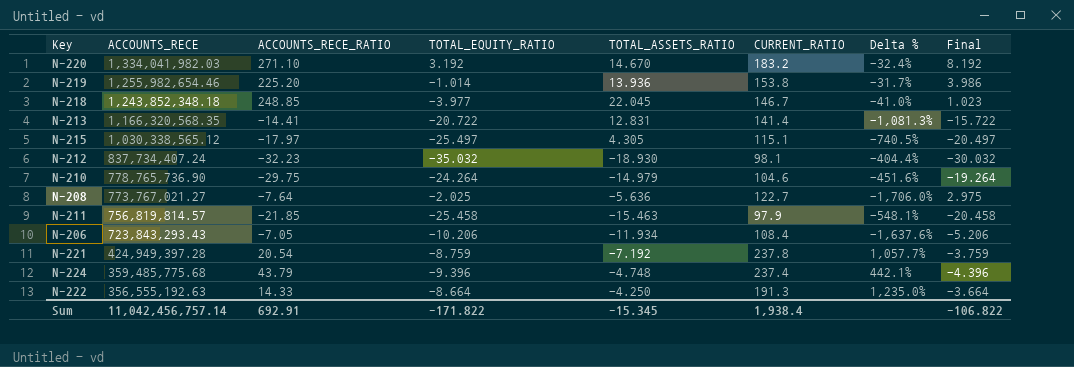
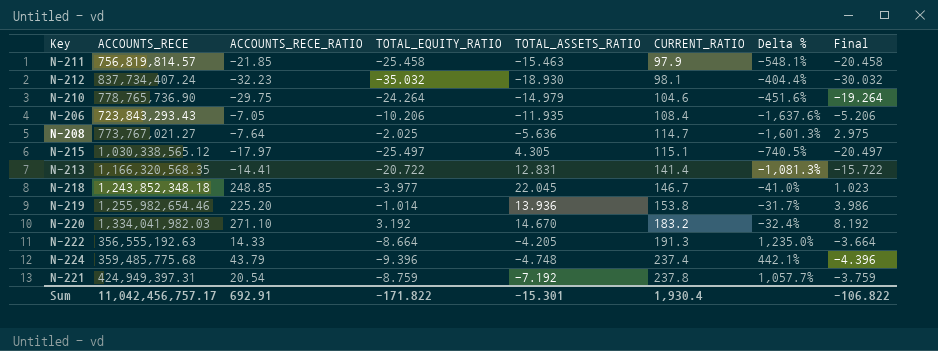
row order: ACCOUNTS_RECE descending -> CURRENT_RATIO ascending
N-206 | TOTAL_ASSETS_RATIO: -11.934 -> -11.935
N-208 | CURRENT_RATIO: 122.7 -> 114.7
N-208 | Delta %: -1,706.0% -> -1,601.3%
N-222 | TOTAL_ASSETS_RATIO: -4.250 -> -4.205
N-221 | ACCOUNTS_RECE: 424,949,397.28 -> 424,949,397.31
Sum | ACCOUNTS_RECE: 11,042,456,757.14 -> 11,042,456,757.17
Sum | TOTAL_ASSETS_RATIO: -15.345 -> -15.301
Sum | CURRENT_RATIO: 1,938.4 -> 1,930.4

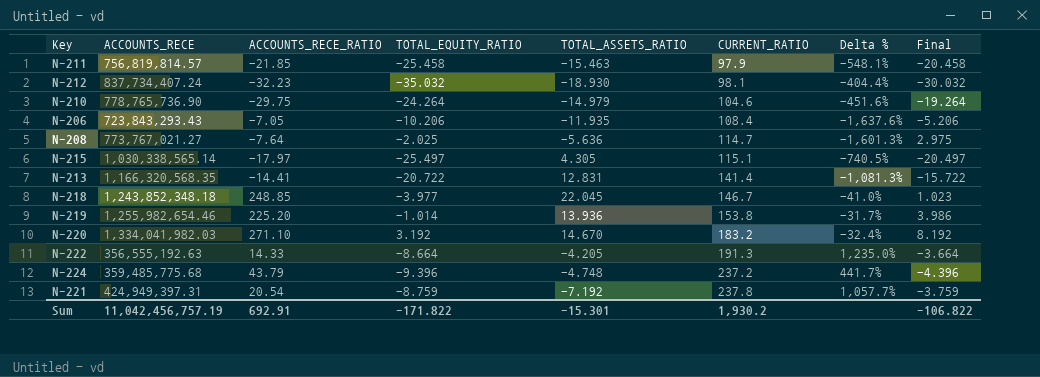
N-215 | ACCOUNTS_RECE: 1,030,338,565.12 -> 1,030,338,565.14
N-224 | CURRENT_RATIO: 237.4 -> 237.2
N-224 | Delta %: 442.1% -> 441.7%
Sum | ACCOUNTS_RECE: 11,042,456,757.17 -> 11,042,456,757.19
Sum | CURRENT_RATIO: 1,930.4 -> 1,930.2

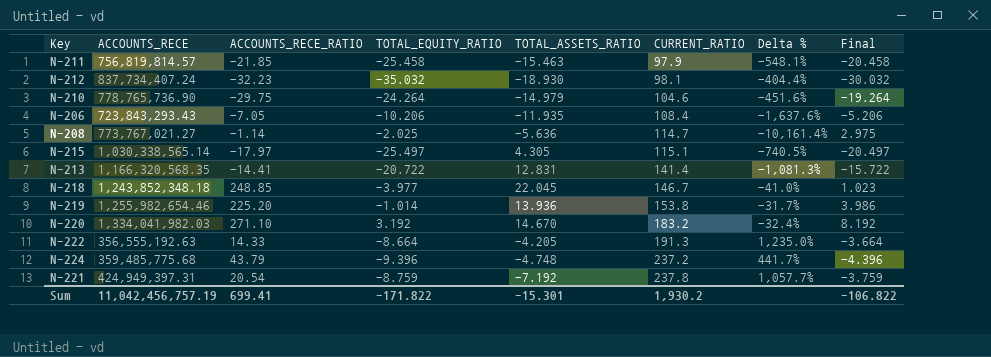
N-208 | ACCOUNTS_RECE_RATIO: -7.64 -> -1.14
N-208 | Delta %: -1,601.3% -> -10,161.4%
Sum | ACCOUNTS_RECE_RATIO: 692.91 -> 699.41

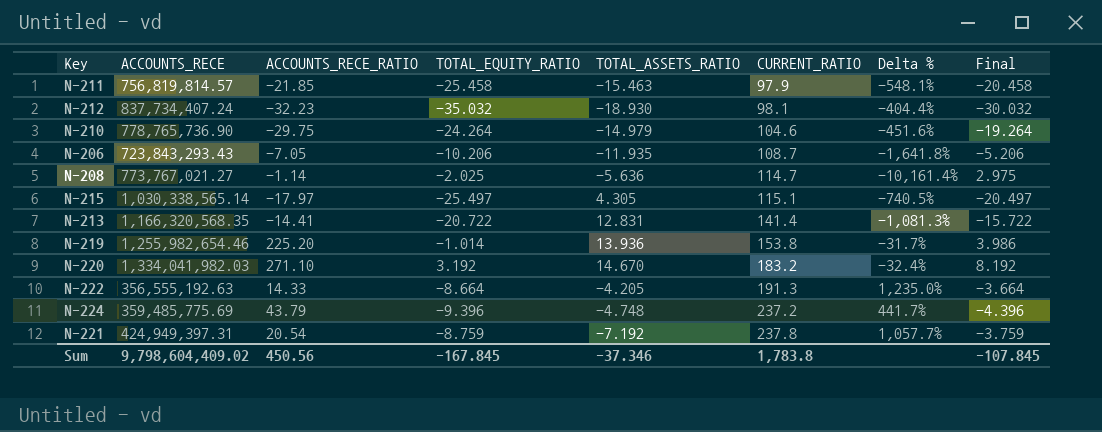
row N-218: 1,243,852,348.18 | 248.85 | -3.977 | 22.045 | 146.7 | -41.0% | 1.023 -> none
N-206 | CURRENT_RATIO: 108.4 -> 108.7
N-206 | Delta %: -1,637.6% -> -1,641.8%
N-224 | ACCOUNTS_RECE: 359,485,775.68 -> 359,485,775.69
Sum | ACCOUNTS_RECE: 11,042,456,757.19 -> 9,798,604,409.02
Sum | ACCOUNTS_RECE_RATIO: 699.41 -> 450.56
Sum | TOTAL_EQUITY_RATIO: -171.822 -> -167.845
Sum | TOTAL_ASSETS_RATIO: -15.301 -> -37.346
Sum | CURRENT_RATIO: 1,930.2 -> 1,783.8
Sum | Final: -106.822 -> -107.845

